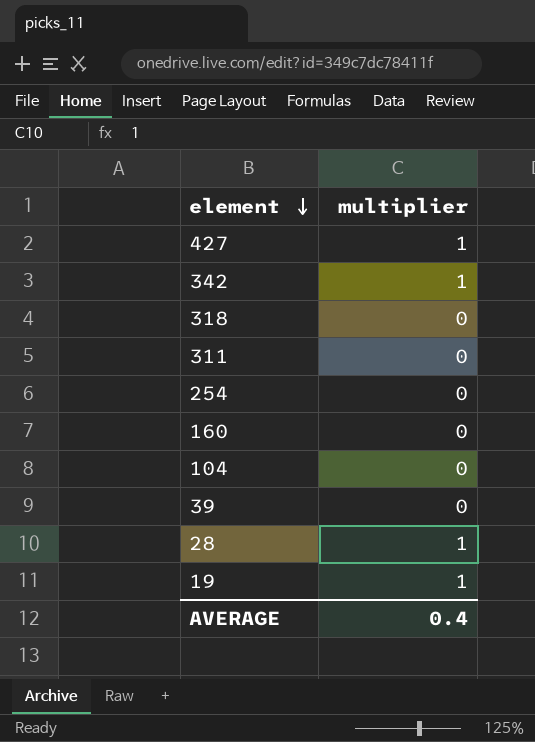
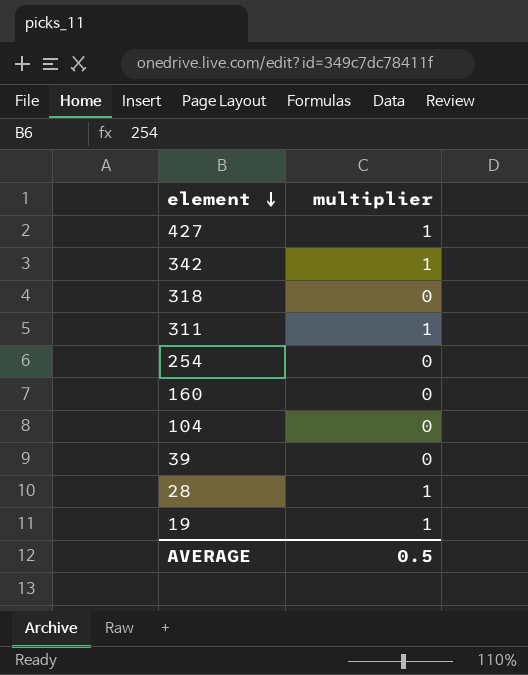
311 | multiplier: 0 -> 1
AVERAGE | multiplier: 0.4 -> 0.5

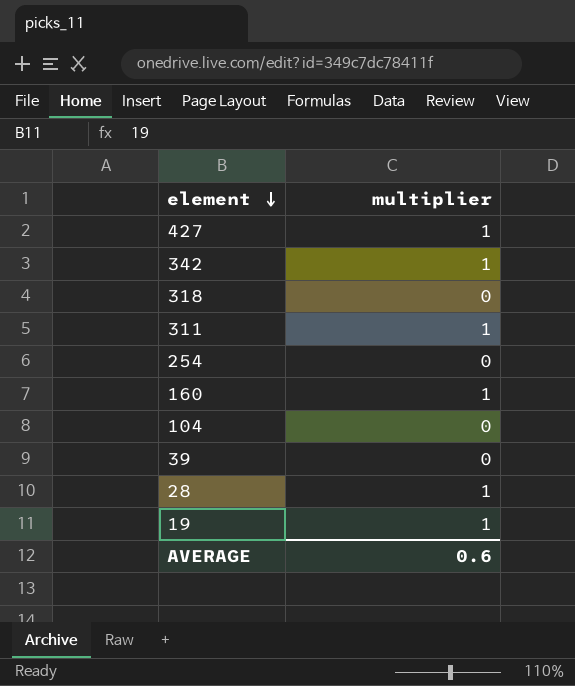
160 | multiplier: 0 -> 1
AVERAGE | multiplier: 0.5 -> 0.6

